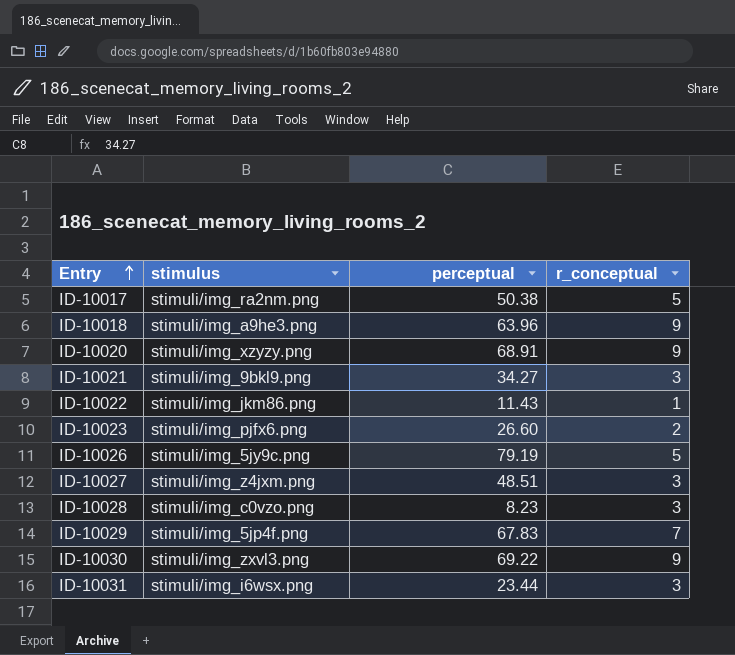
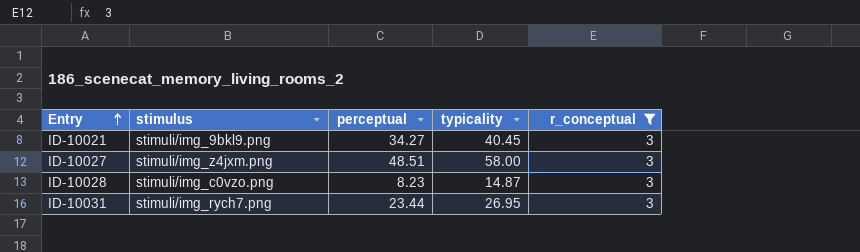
filter: none -> r_conceptual = 3
column typicality | position: none -> 4
ID-10031 | stimulus: stimuli/img_i6wsx.png -> stimuli/img_rych7.png

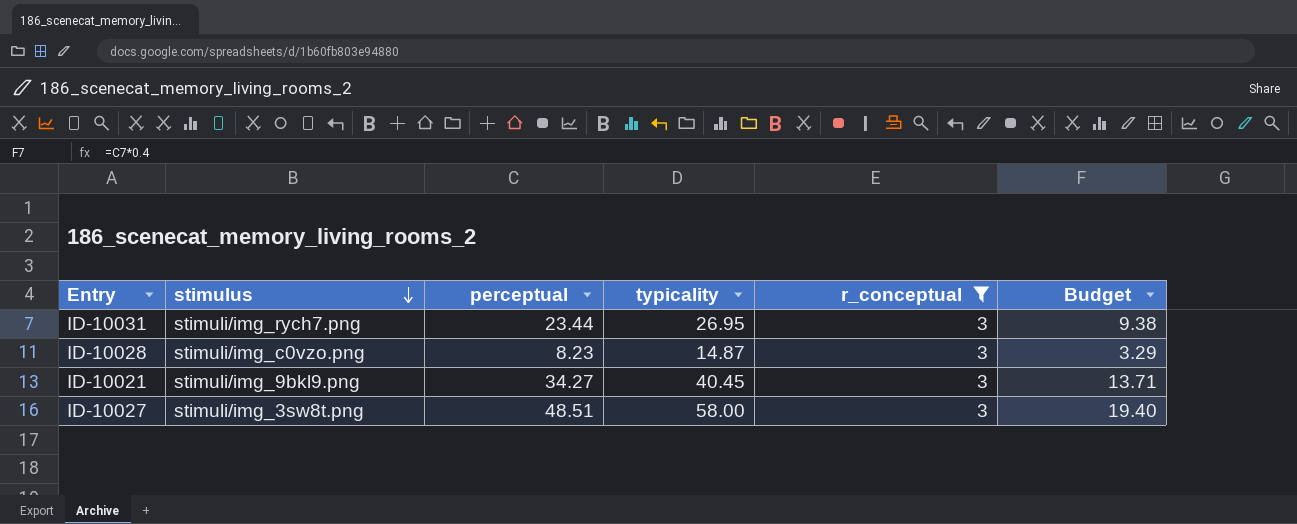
row order: Entry ascending -> stimulus descending
column Budget | formula: none -> [perceptual] * 0.4
ID-10027 | stimulus: stimuli/img_z4jxm.png -> stimuli/img_3sw8t.png

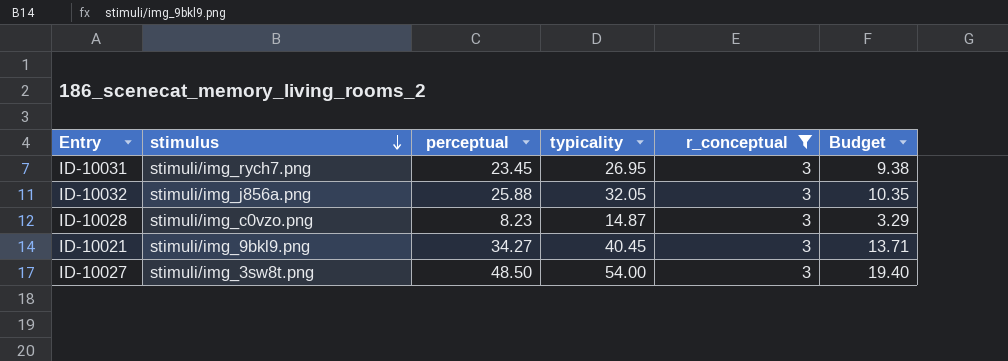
ID-10031 | perceptual: 23.44 -> 23.45
row ID-10032: none -> stimuli/img_j856a.png | 25.88 | 32.05 | 3 | 10.35
ID-10027 | perceptual: 48.51 -> 48.50
ID-10027 | typicality: 58.00 -> 54.00

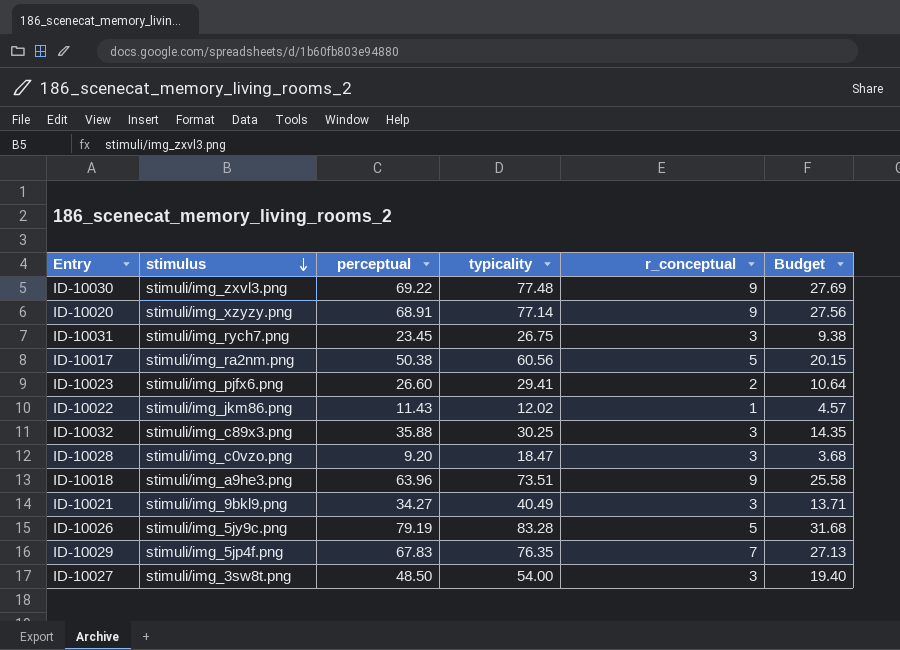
filter: r_conceptual = 3 -> none
ID-10031 | typicality: 26.95 -> 26.75
ID-10032 | stimulus: stimuli/img_j856a.png -> stimuli/img_c89x3.png
ID-10032 | perceptual: 25.88 -> 35.88
ID-10032 | typicality: 32.05 -> 30.25
ID-10032 | Budget: 10.35 -> 14.35
ID-10028 | perceptual: 8.23 -> 9.20
ID-10028 | typicality: 14.87 -> 18.47
ID-10028 | Budget: 3.29 -> 3.68
ID-10021 | typicality: 40.45 -> 40.49

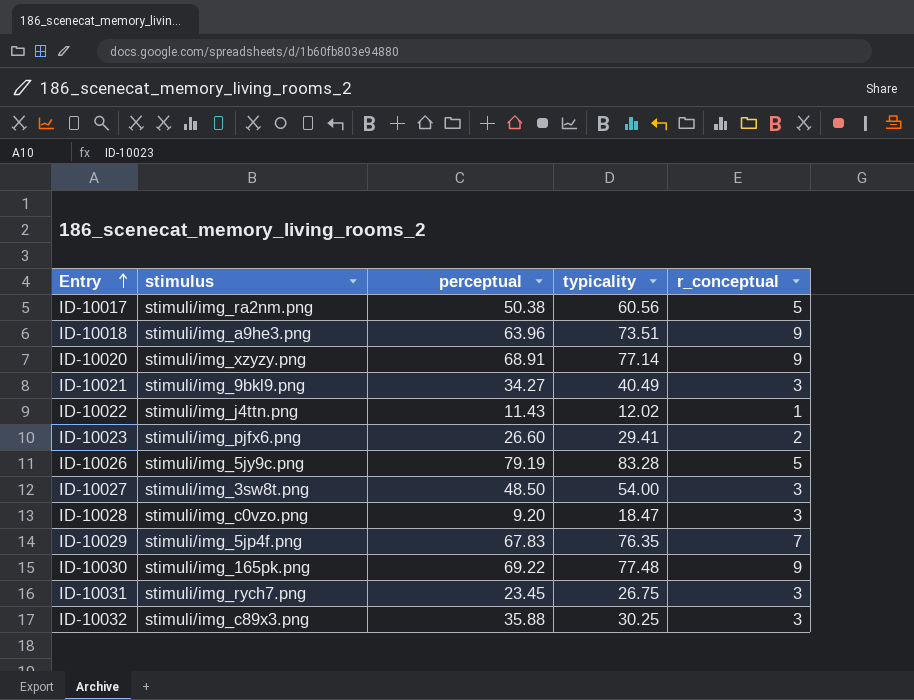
row order: stimulus descending -> Entry ascending
column Budget | formula: [perceptual] * 0.4 -> none
ID-10022 | stimulus: stimuli/img_jkm86.png -> stimuli/img_j4ttn.png
ID-10030 | stimulus: stimuli/img_zxvl3.png -> stimuli/img_165pk.png

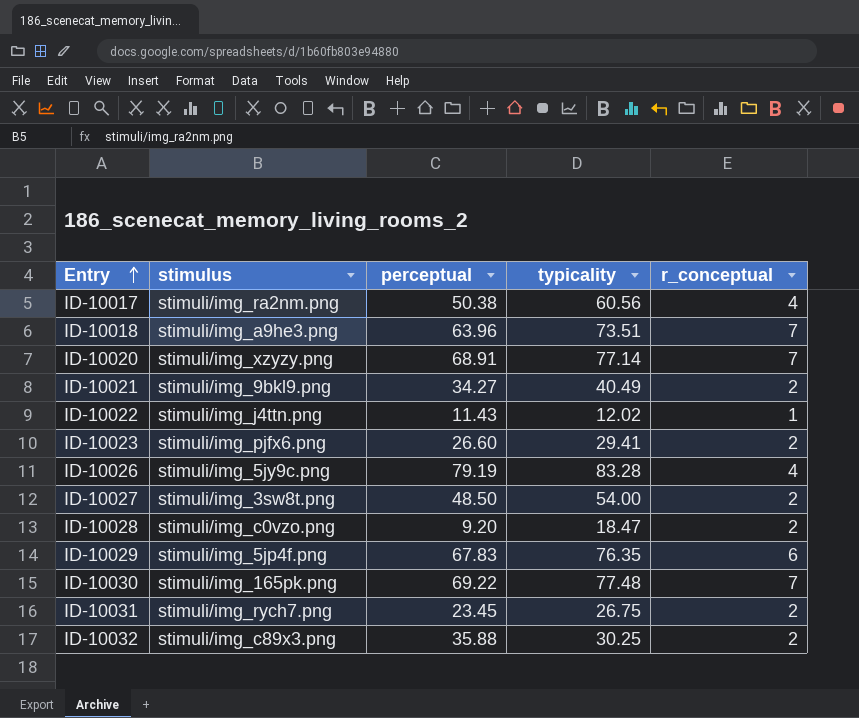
ID-10017 | r_conceptual: 5 -> 4
ID-10018 | r_conceptual: 9 -> 7
ID-10020 | r_conceptual: 9 -> 7
ID-10021 | r_conceptual: 3 -> 2
ID-10026 | r_conceptual: 5 -> 4
ID-10027 | r_conceptual: 3 -> 2
ID-10028 | r_conceptual: 3 -> 2
ID-10029 | r_conceptual: 7 -> 6
ID-10030 | r_conceptual: 9 -> 7
ID-10031 | r_conceptual: 3 -> 2
ID-10032 | r_conceptual: 3 -> 2

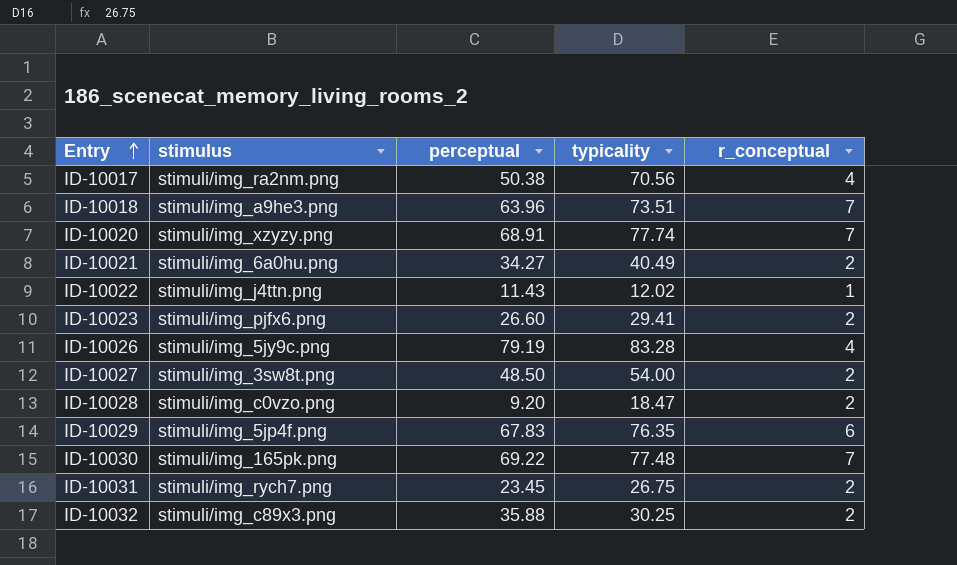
ID-10017 | typicality: 60.56 -> 70.56
ID-10020 | typicality: 77.14 -> 77.74
ID-10021 | stimulus: stimuli/img_9bkl9.png -> stimuli/img_6a0hu.png

